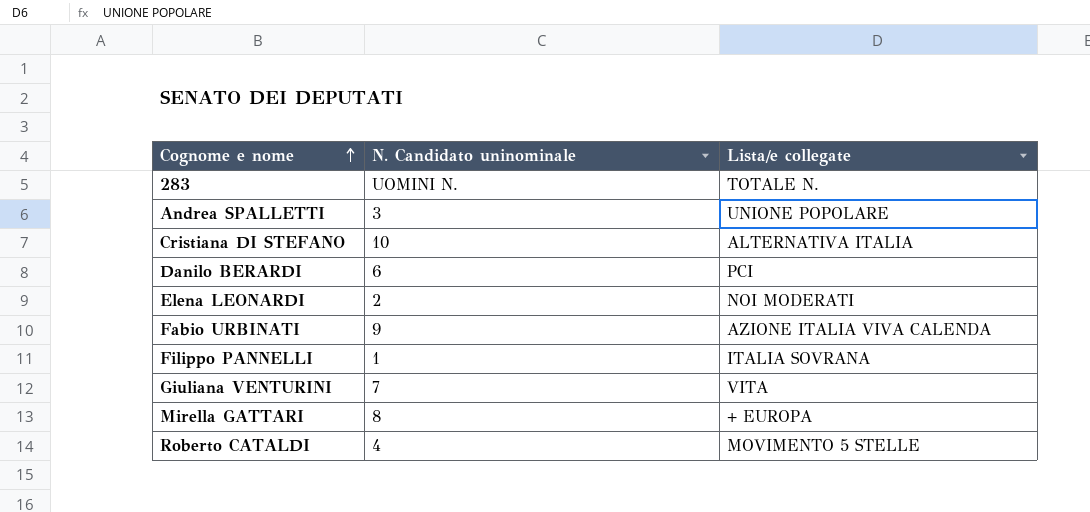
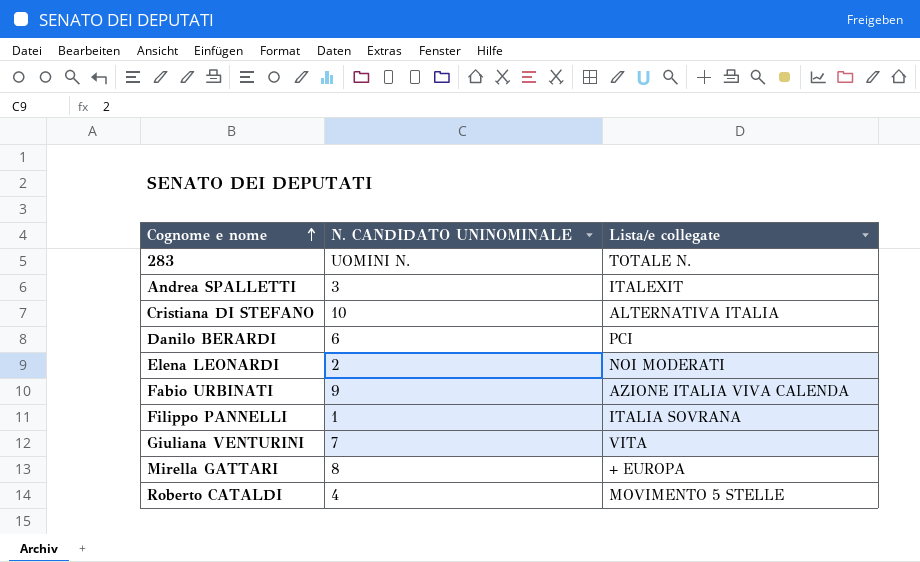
column name: N. Candidato uninominale -> N. CANDIDATO UNINOMINALE
Andrea SPALLETTI | Lista/e collegate: UNIONE POPOLARE -> ITALEXIT

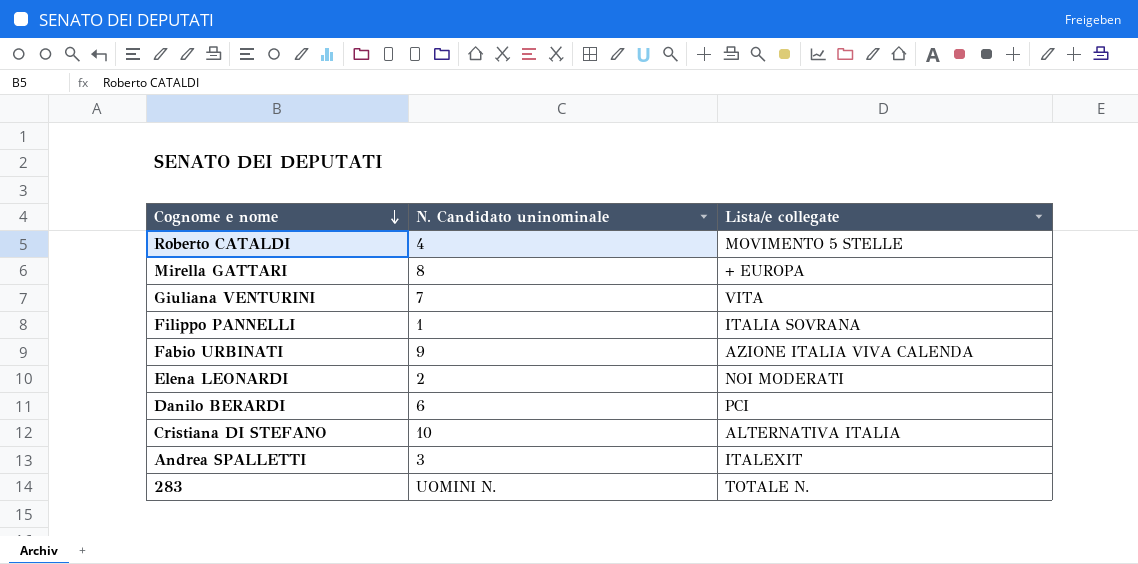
row order: Cognome e nome ascending -> Cognome e nome descending
column name: N. CANDIDATO UNINOMINALE -> N. Candidato uninominale

